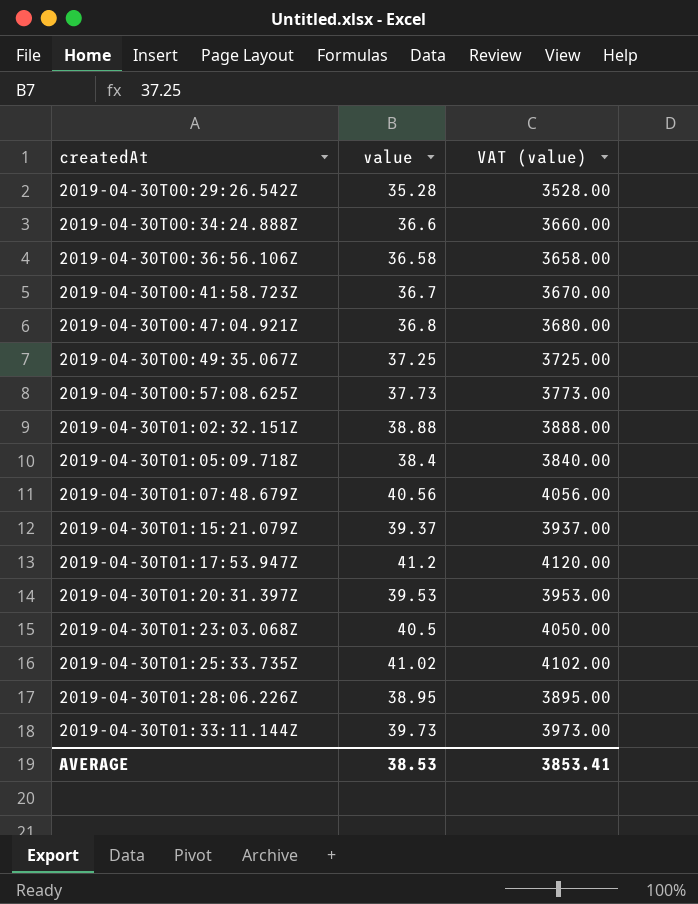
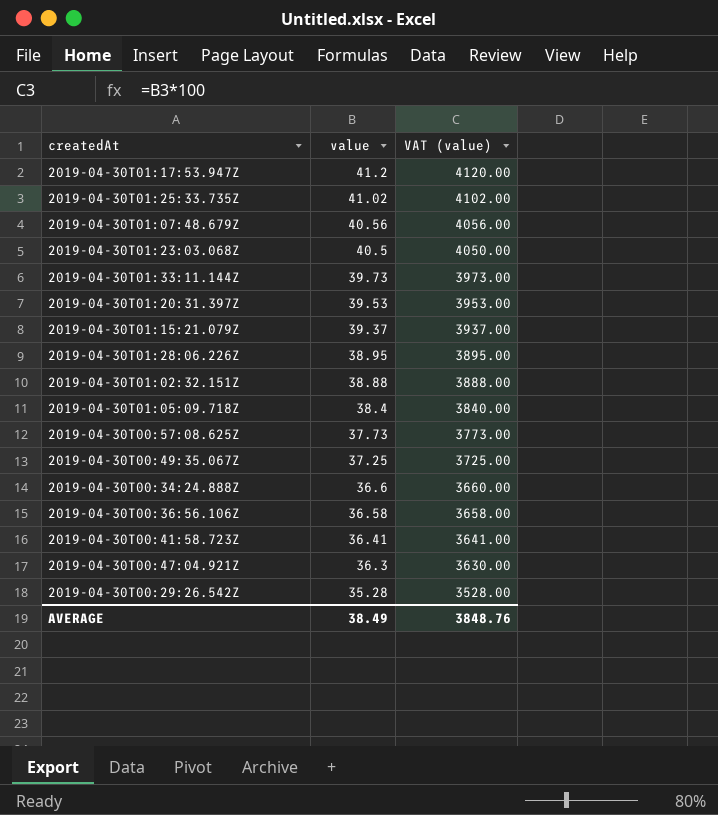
row order: createdAt ascending -> value descending
2019-04-30T00:41:58.723Z | value: 36.7 -> 36.41
2019-04-30T00:41:58.723Z | VAT (value): 3670.00 -> 3641.00
2019-04-30T00:47:04.921Z | value: 36.8 -> 36.3
2019-04-30T00:47:04.921Z | VAT (value): 3680.00 -> 3630.00
AVERAGE | value: 38.53 -> 38.49
AVERAGE | VAT (value): 3853.41 -> 3848.76

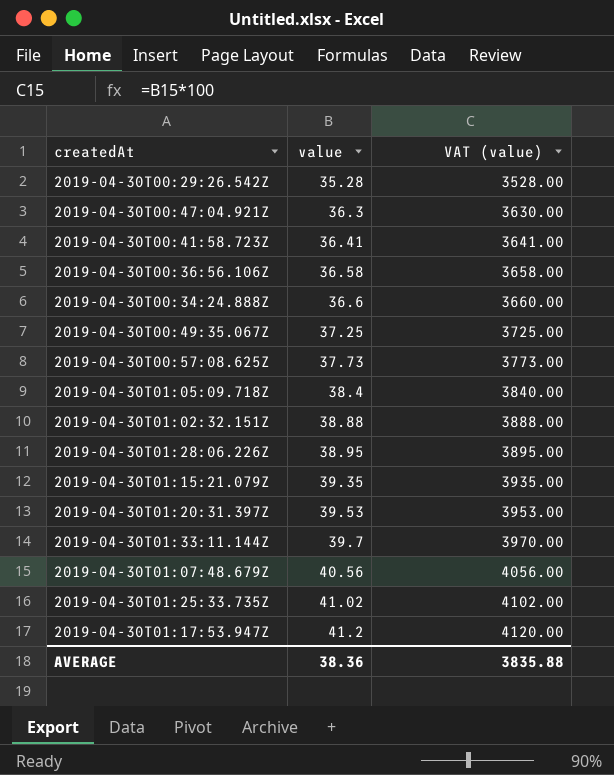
row order: value descending -> value ascending
row 2019-04-30T01:23:03.068Z: 40.5 | 4050.00 -> none
2019-04-30T01:15:21.079Z | value: 39.37 -> 39.35
2019-04-30T01:15:21.079Z | VAT (value): 3937.00 -> 3935.00
2019-04-30T01:33:11.144Z | value: 39.73 -> 39.7
2019-04-30T01:33:11.144Z | VAT (value): 3973.00 -> 3970.00
AVERAGE | value: 38.49 -> 38.36
AVERAGE | VAT (value): 3848.76 -> 3835.88

